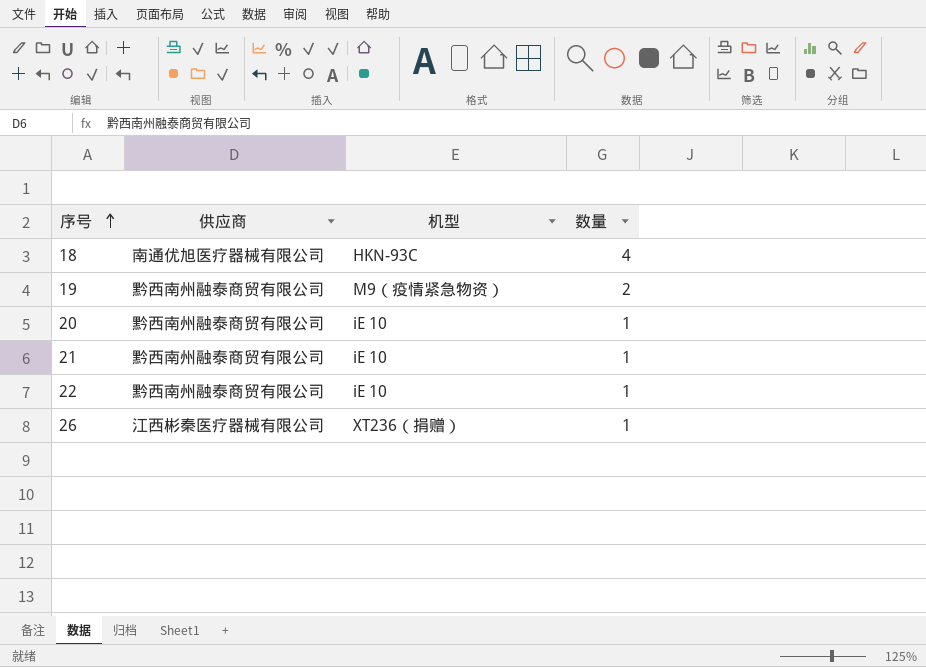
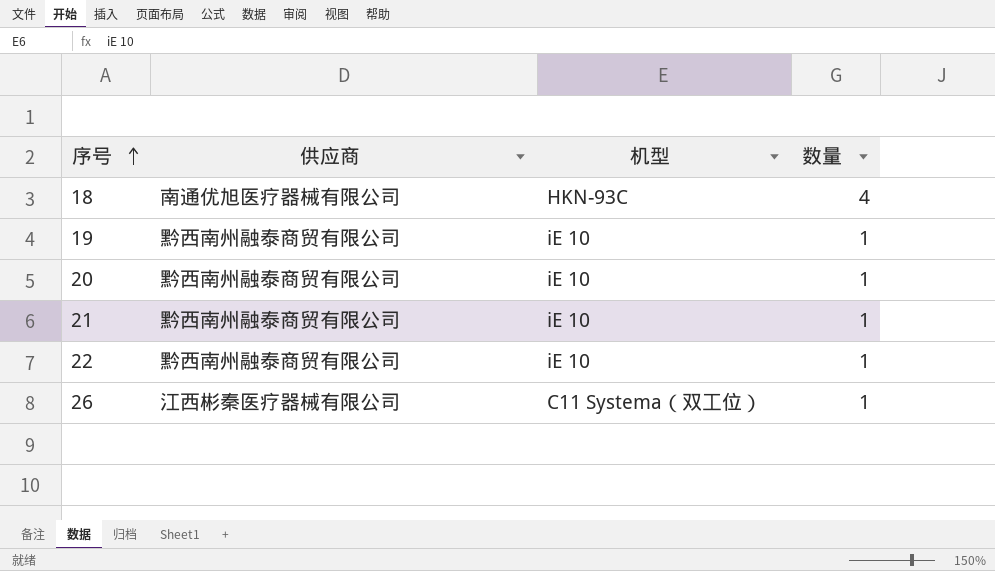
19 | 机型: M9（疫情紧急物资） -> iE 10
19 | 数量: 2 -> 1
26 | 机型: XT236（捐赠） -> C11 Systema（双工位）

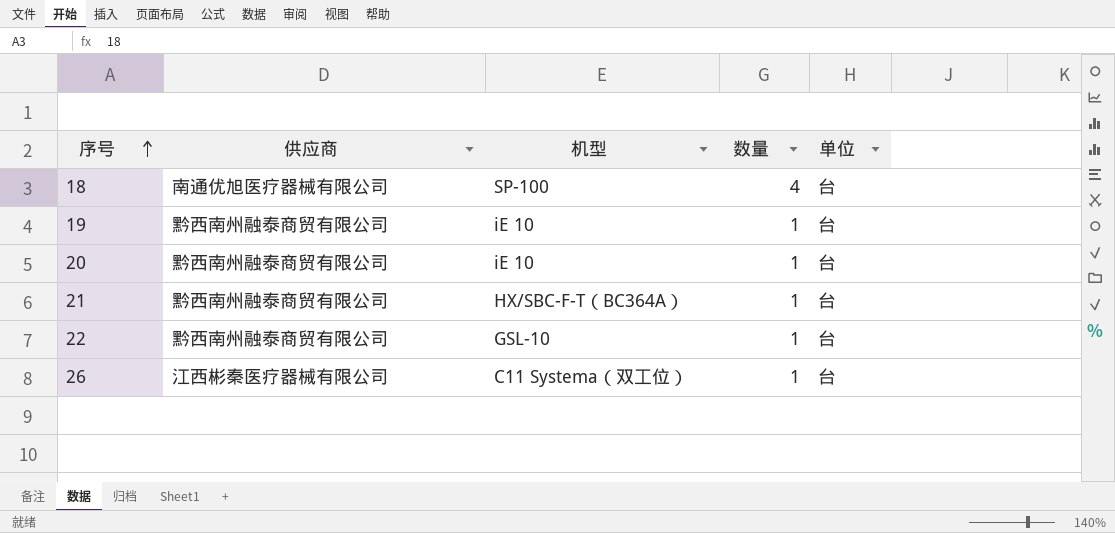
column 单位 | position: none -> 5
18 | 机型: HKN-93C -> SP-100
21 | 机型: iE 10 -> HX/SBC-F-T（BC364A）
22 | 机型: iE 10 -> GSL-10

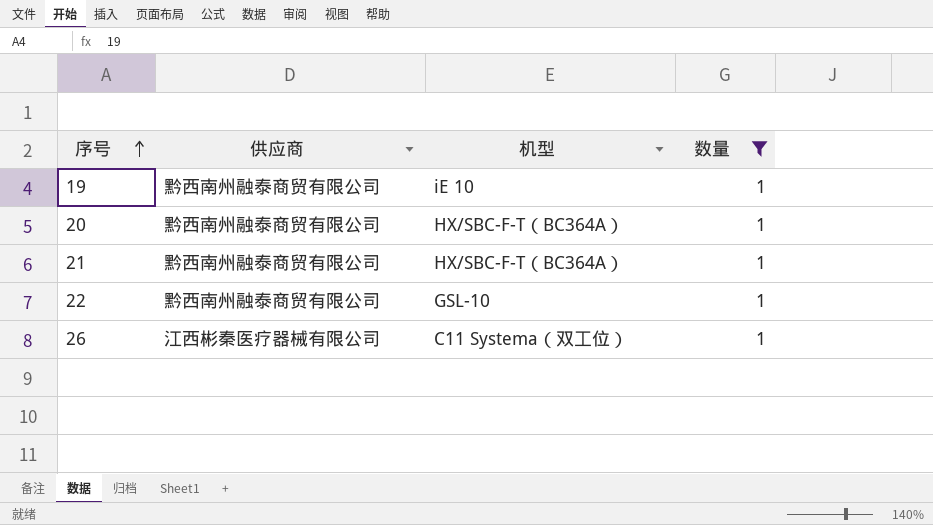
filter: none -> 数量 = 1
column 单位 | position: 5 -> none
20 | 机型: iE 10 -> HX/SBC-F-T（BC364A）

